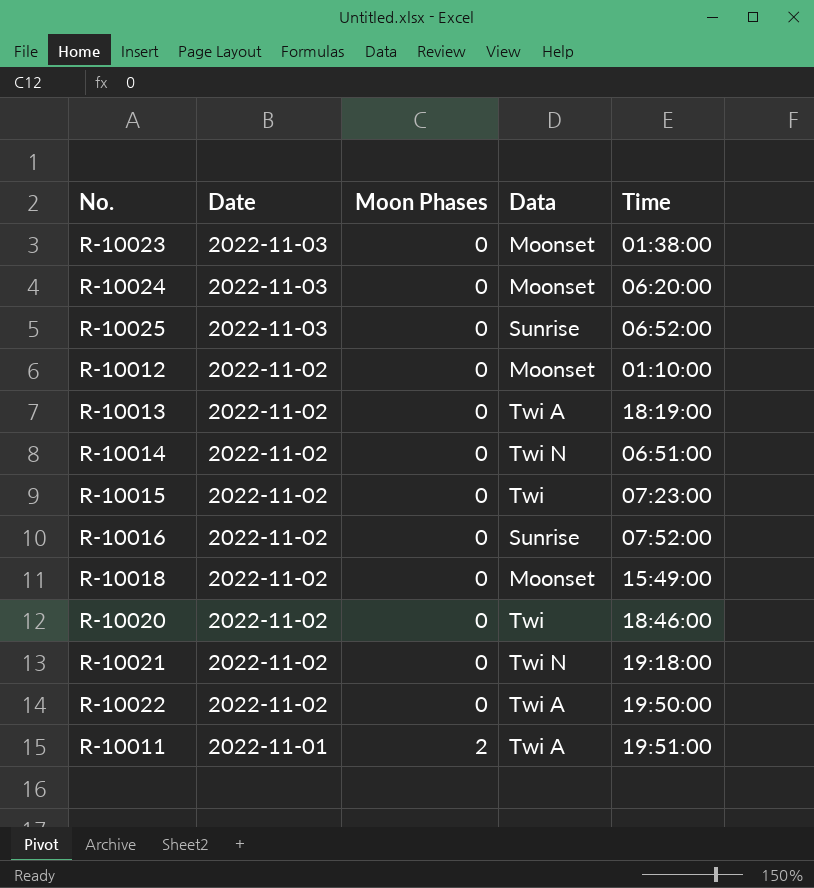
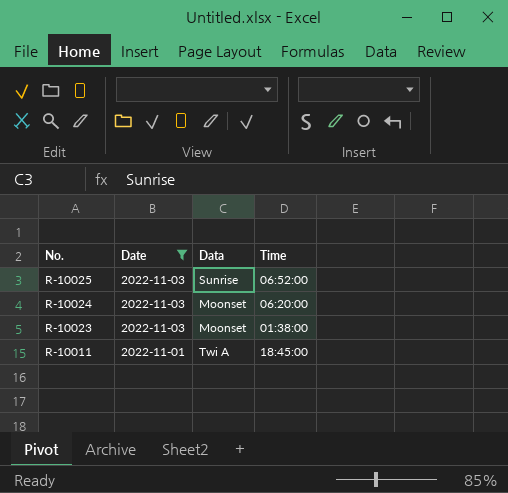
filter: none -> Date != 2022-11-02
row order: Date descending -> No. descending
column Moon Phases | position: 3 -> none
R-10011 | Time: 19:51:00 -> 18:45:00

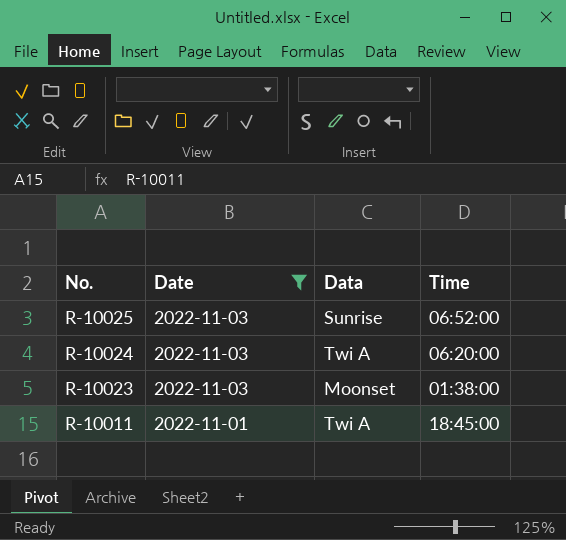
R-10024 | Data: Moonset -> Twi A

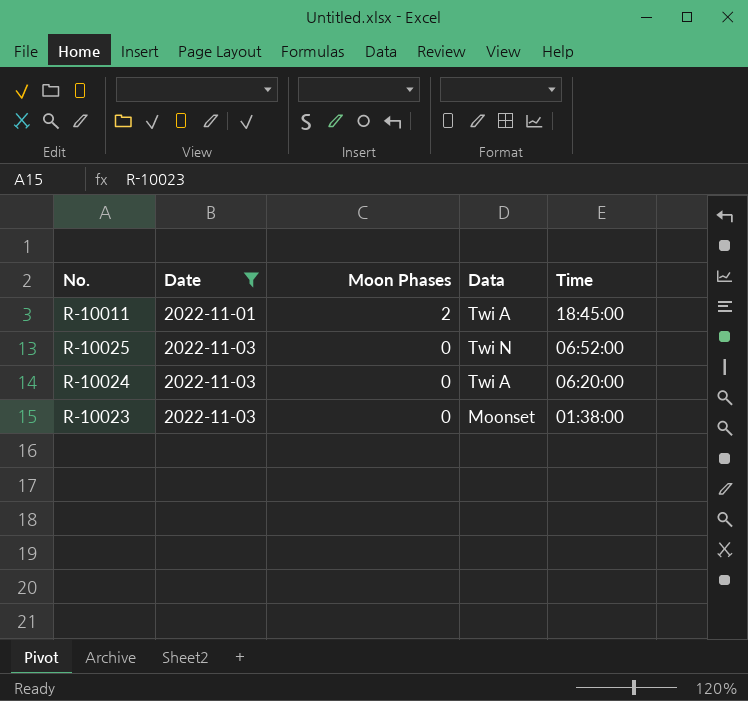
row order: No. descending -> Date ascending
column Moon Phases | position: none -> 3
R-10025 | Data: Sunrise -> Twi N

